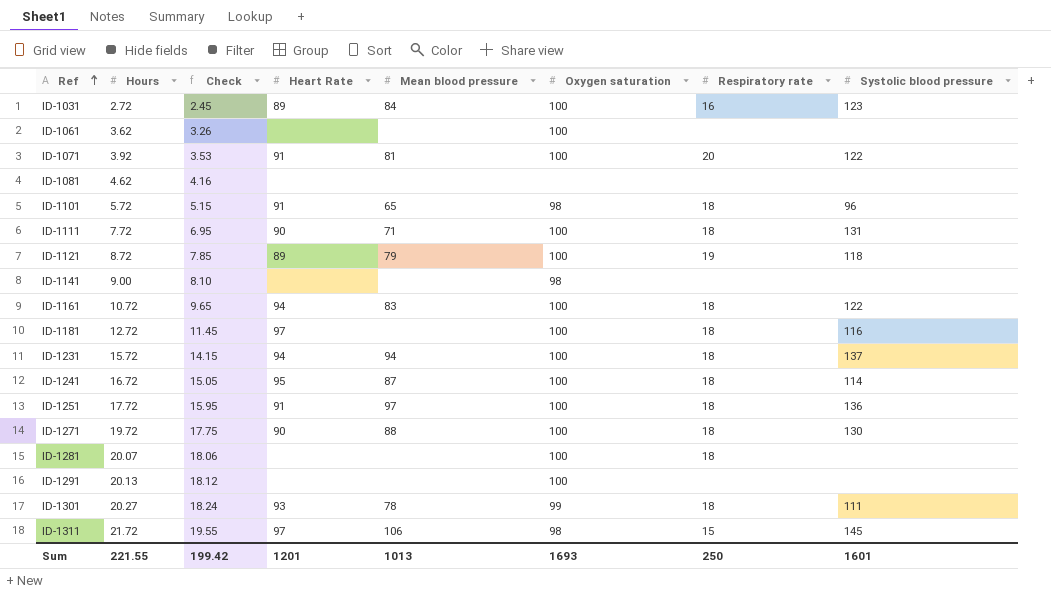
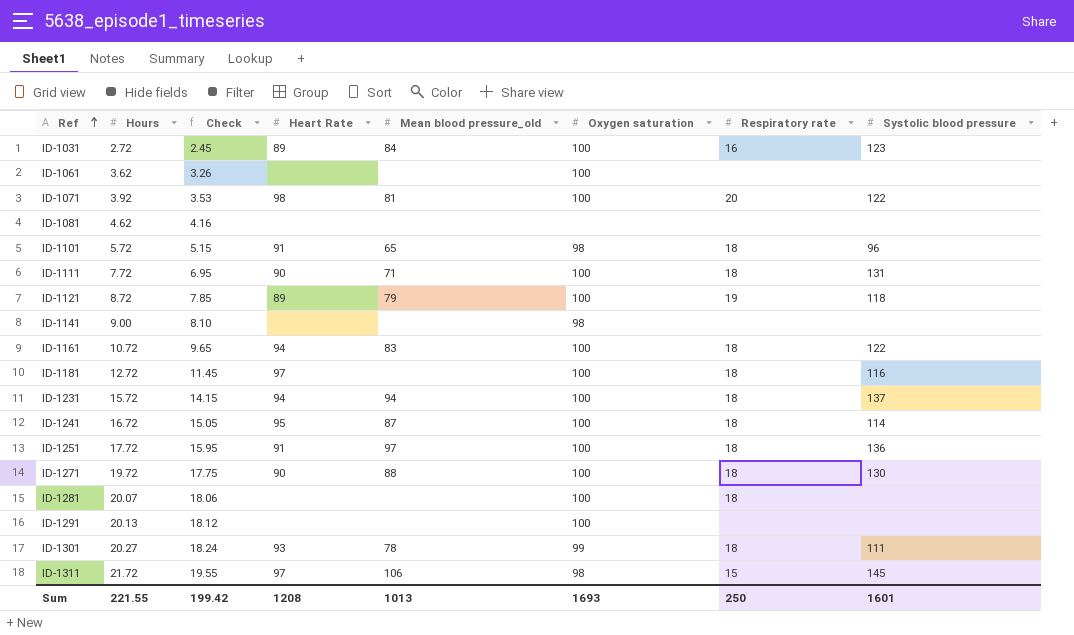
column name: Mean blood pressure -> Mean blood pressure_old
ID-1071 | Heart Rate: 91 -> 98
Sum | Heart Rate: 1201 -> 1208

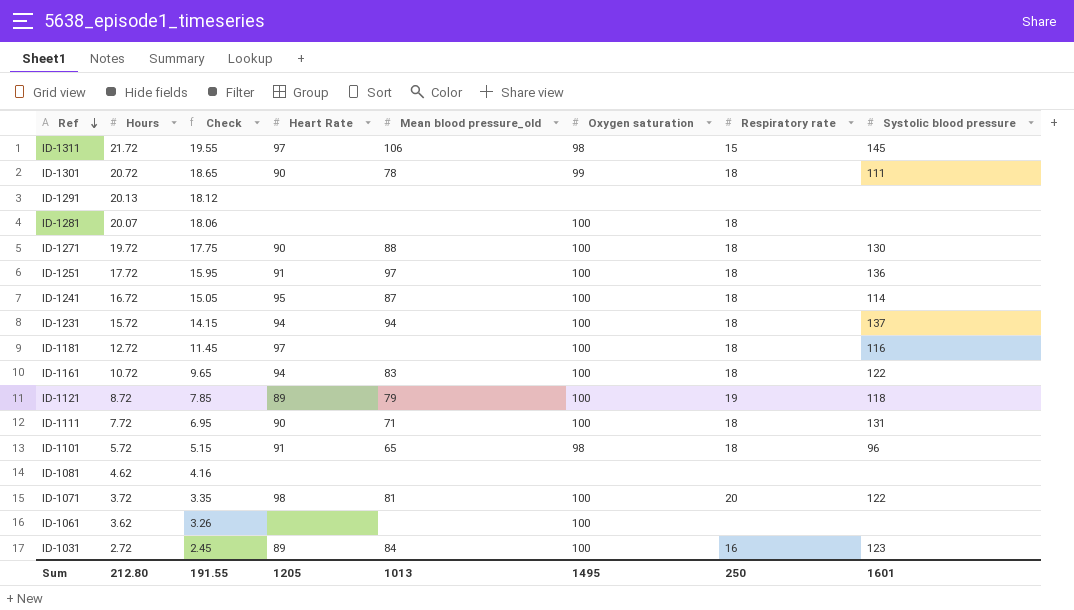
row order: Ref ascending -> Ref descending
row ID-1141: 9.00 | 8.10 | none | none | 98 | none | none -> none
ID-1301 | Hours: 20.27 -> 20.72
ID-1301 | Check: 18.24 -> 18.65
ID-1301 | Heart Rate: 93 -> 90
ID-1291 | Oxygen saturation: 100 -> none
ID-1071 | Hours: 3.92 -> 3.72
ID-1071 | Check: 3.53 -> 3.35
Sum | Hours: 221.55 -> 212.80
Sum | Check: 199.42 -> 191.55
Sum | Heart Rate: 1208 -> 1205
Sum | Oxygen saturation: 1693 -> 1495

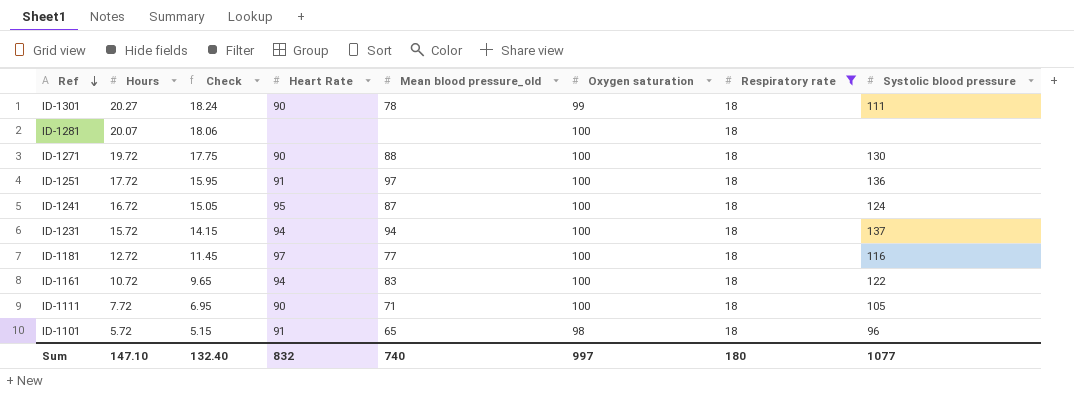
filter: none -> Respiratory rate = 18
ID-1301 | Hours: 20.72 -> 20.27
ID-1301 | Check: 18.65 -> 18.24
ID-1241 | Systolic blood pressure: 114 -> 124
ID-1181 | Mean blood pressure_old: none -> 77
ID-1111 | Systolic blood pressure: 131 -> 105
Sum | Hours: 212.80 -> 147.10
Sum | Check: 191.55 -> 132.40
Sum | Heart Rate: 1205 -> 832
Sum | Mean blood pressure_old: 1013 -> 740
Sum | Oxygen saturation: 1495 -> 997
Sum | Respiratory rate: 250 -> 180
Sum | Systolic blood pressure: 1601 -> 1077

